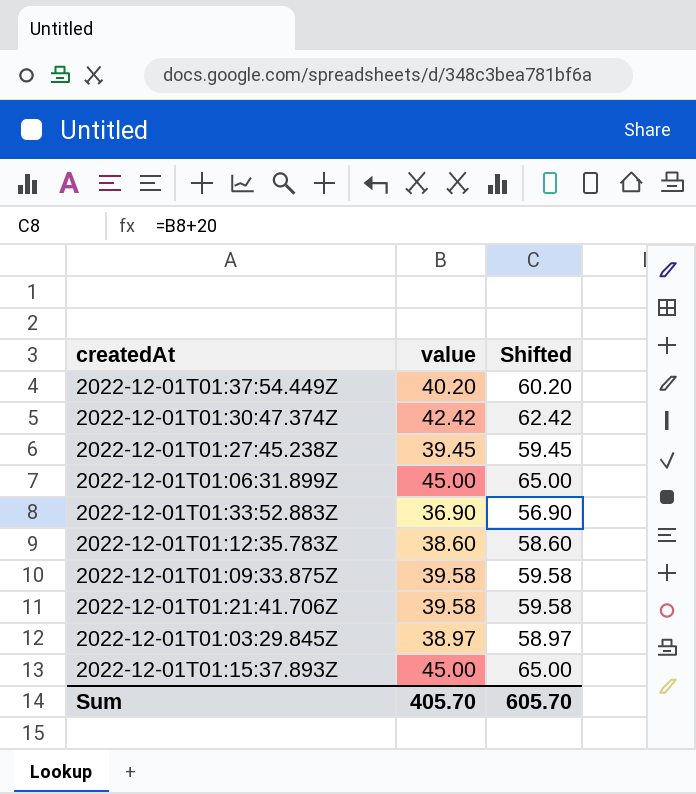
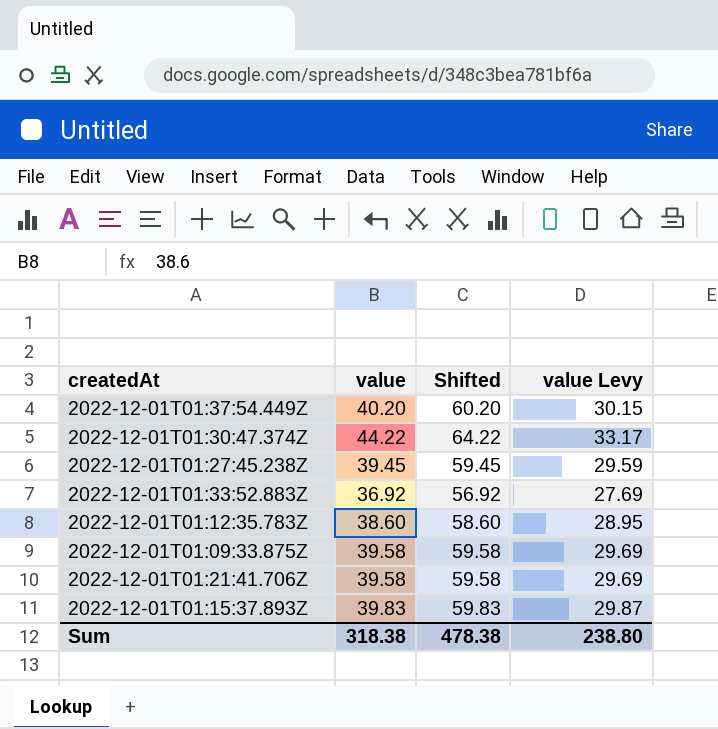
column value Levy | formula: none -> [value] * 0.75
row 2022-12-01T01:06:31.899Z: 45.00 | 65.00 -> none
row 2022-12-01T01:03:29.845Z: 38.97 | 58.97 -> none
2022-12-01T01:30:47.374Z | value: 42.42 -> 44.22
2022-12-01T01:30:47.374Z | Shifted: 62.42 -> 64.22
2022-12-01T01:33:52.883Z | value: 36.90 -> 36.92
2022-12-01T01:33:52.883Z | Shifted: 56.90 -> 56.92
2022-12-01T01:15:37.893Z | value: 45.00 -> 39.83
2022-12-01T01:15:37.893Z | Shifted: 65.00 -> 59.83
Sum | value: 405.70 -> 318.38
Sum | Shifted: 605.70 -> 478.38

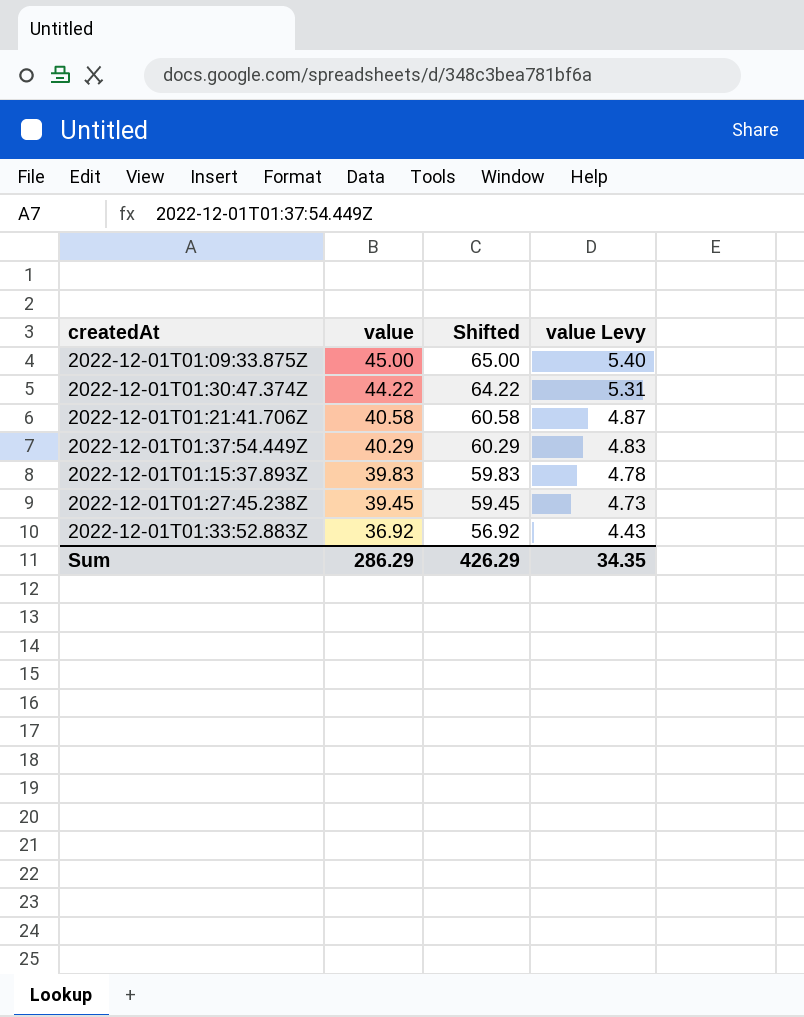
row order: none -> value descending
column value Levy | formula: [value] * 0.75 -> [value] * 0.12
row 2022-12-01T01:12:35.783Z: 38.60 | 58.60 | 28.95 -> none
2022-12-01T01:09:33.875Z | value: 39.58 -> 45.00
2022-12-01T01:09:33.875Z | Shifted: 59.58 -> 65.00
2022-12-01T01:21:41.706Z | value: 39.58 -> 40.58
2022-12-01T01:21:41.706Z | Shifted: 59.58 -> 60.58
2022-12-01T01:37:54.449Z | value: 40.20 -> 40.29
2022-12-01T01:37:54.449Z | Shifted: 60.20 -> 60.29
Sum | value: 318.38 -> 286.29
Sum | Shifted: 478.38 -> 426.29
Sum | value Levy: 238.80 -> 34.35

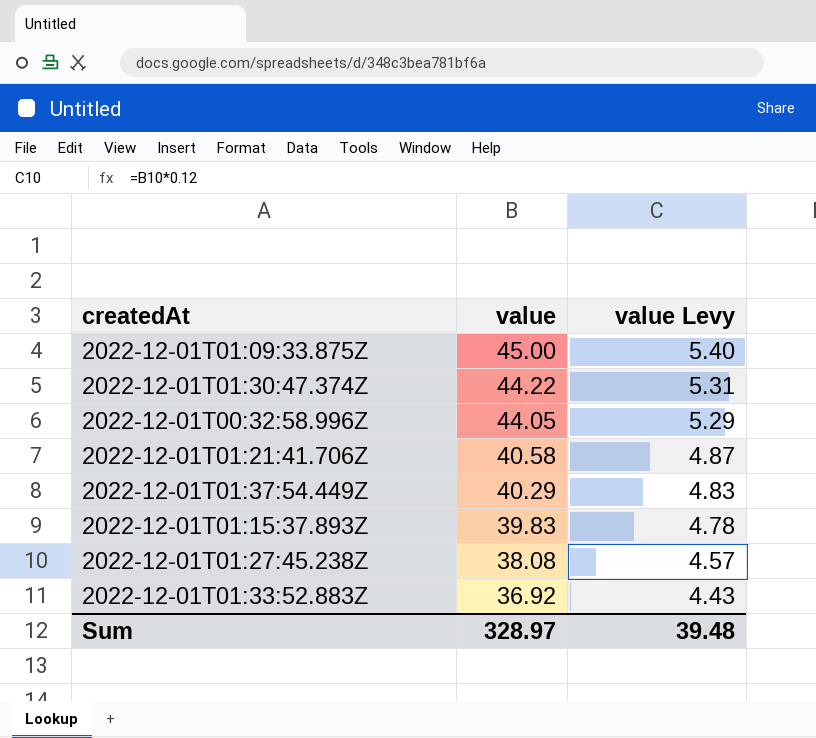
column Shifted | formula: [value] + 20 -> none
row 2022-12-01T00:32:58.996Z: none -> 44.05 | 5.29
2022-12-01T01:27:45.238Z | value: 39.45 -> 38.08
2022-12-01T01:27:45.238Z | value Levy: 4.73 -> 4.57
Sum | value: 286.29 -> 328.97
Sum | value Levy: 34.35 -> 39.48

